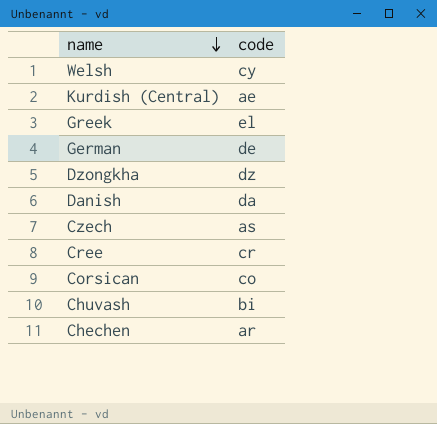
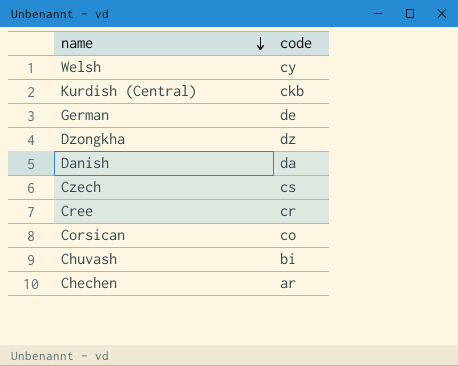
row Greek: el -> none
Kurdish (Central) | code: ae -> ckb
Czech | code: as -> cs

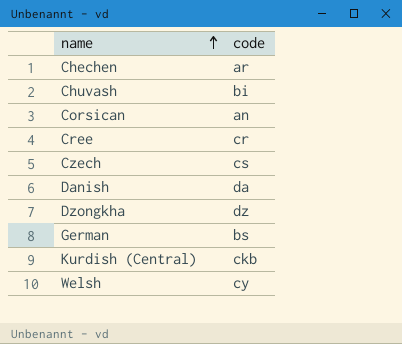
row order: name descending -> name ascending
Corsican | code: co -> an
German | code: de -> bs

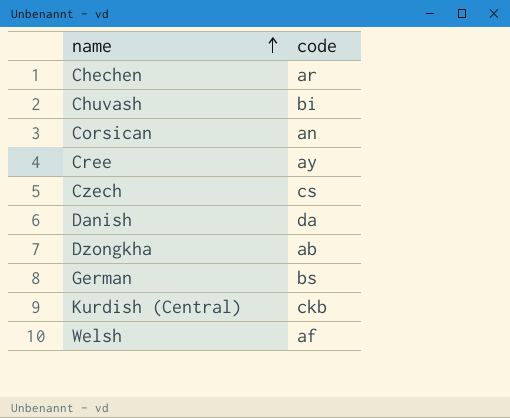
Cree | code: cr -> ay
Dzongkha | code: dz -> ab
Welsh | code: cy -> af

